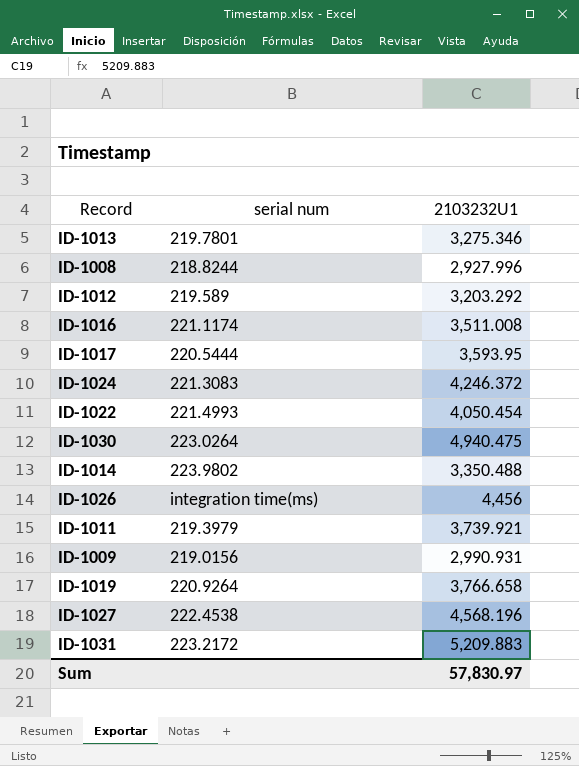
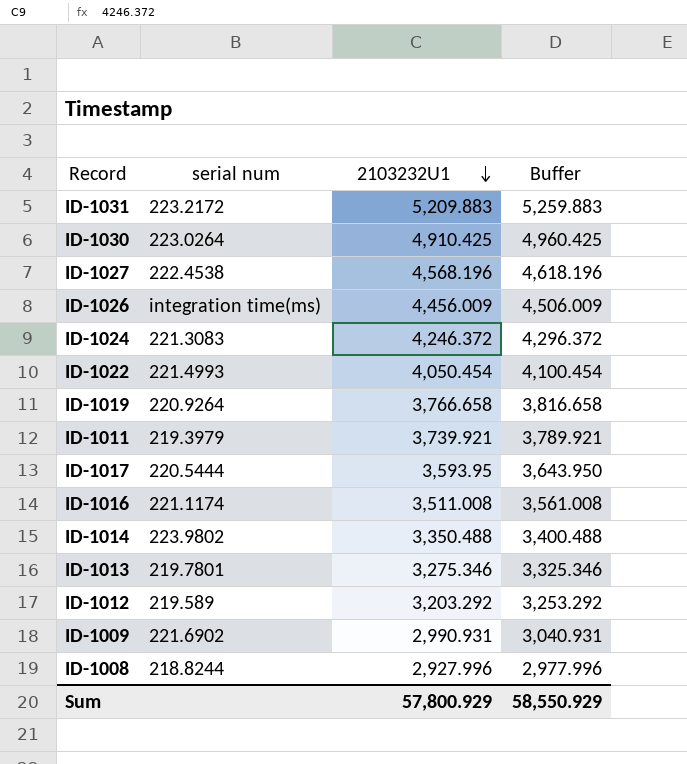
row order: none -> 2103232U1 descending
column Buffer | formula: none -> [2103232U1] + 50
ID-1030 | 2103232U1: 4,940.475 -> 4,910.425
ID-1026 | 2103232U1: 4,456 -> 4,456.009
ID-1009 | serial num: 219.0156 -> 221.6902
Sum | 2103232U1: 57,830.97 -> 57,800.929

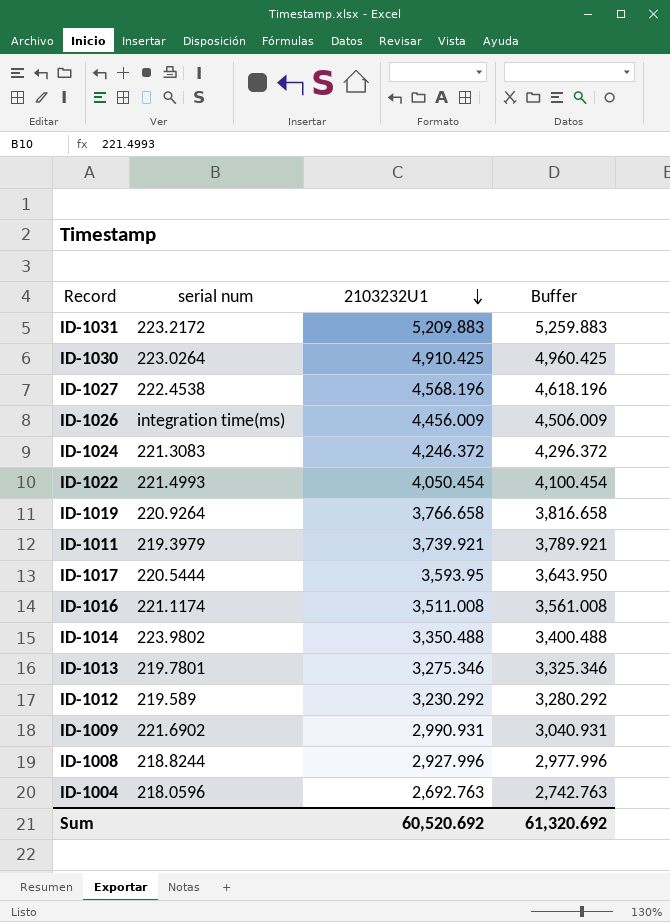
ID-1012 | 2103232U1: 3,203.292 -> 3,230.292
ID-1012 | Buffer: 3,253.292 -> 3,280.292
row ID-1004: none -> 218.0596 | 2,692.763 | 2,742.763
Sum | 2103232U1: 57,800.929 -> 60,520.692
Sum | Buffer: 58,550.929 -> 61,320.692

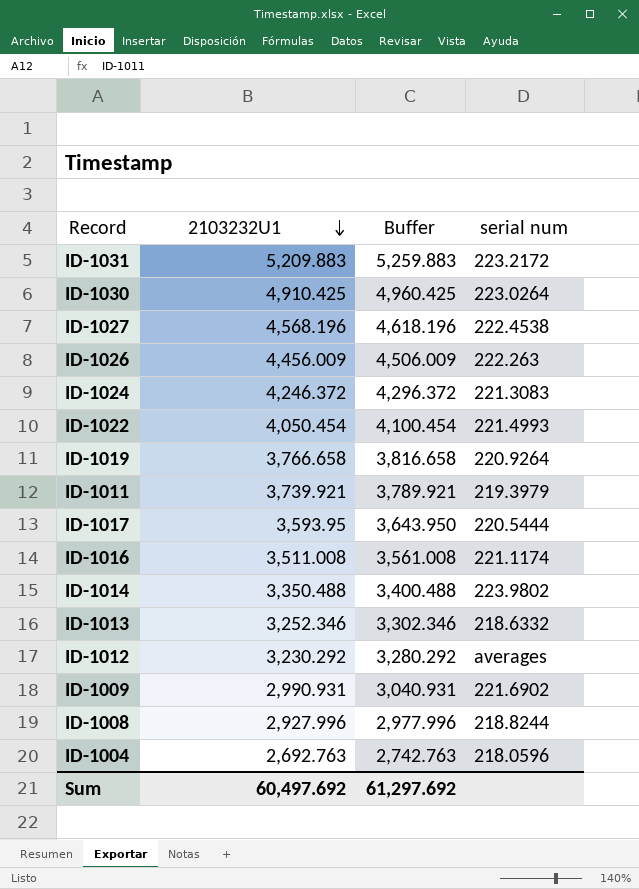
column serial num | position: 2 -> 4
ID-1026 | serial num: integration time(ms) -> 222.263
ID-1013 | 2103232U1: 3,275.346 -> 3,252.346
ID-1013 | Buffer: 3,325.346 -> 3,302.346
ID-1013 | serial num: 219.7801 -> 218.6332
ID-1012 | serial num: 219.589 -> averages
Sum | 2103232U1: 60,520.692 -> 60,497.692
Sum | Buffer: 61,320.692 -> 61,297.692

